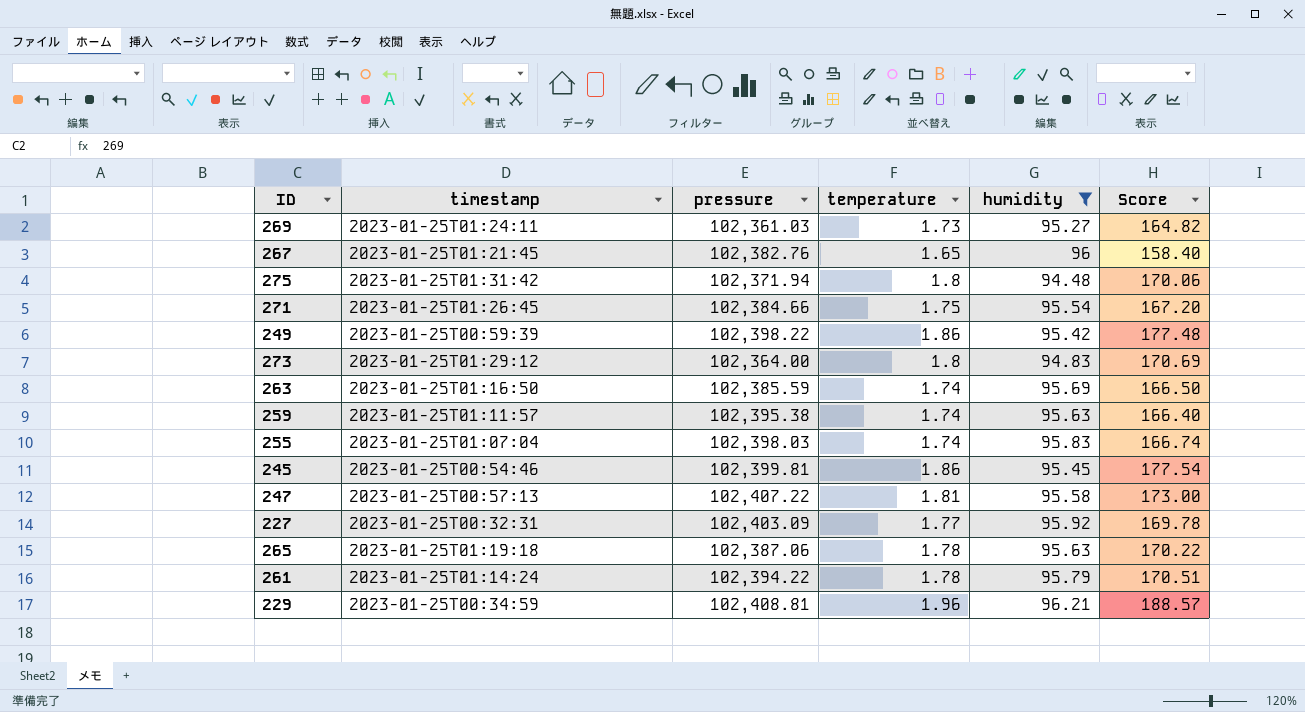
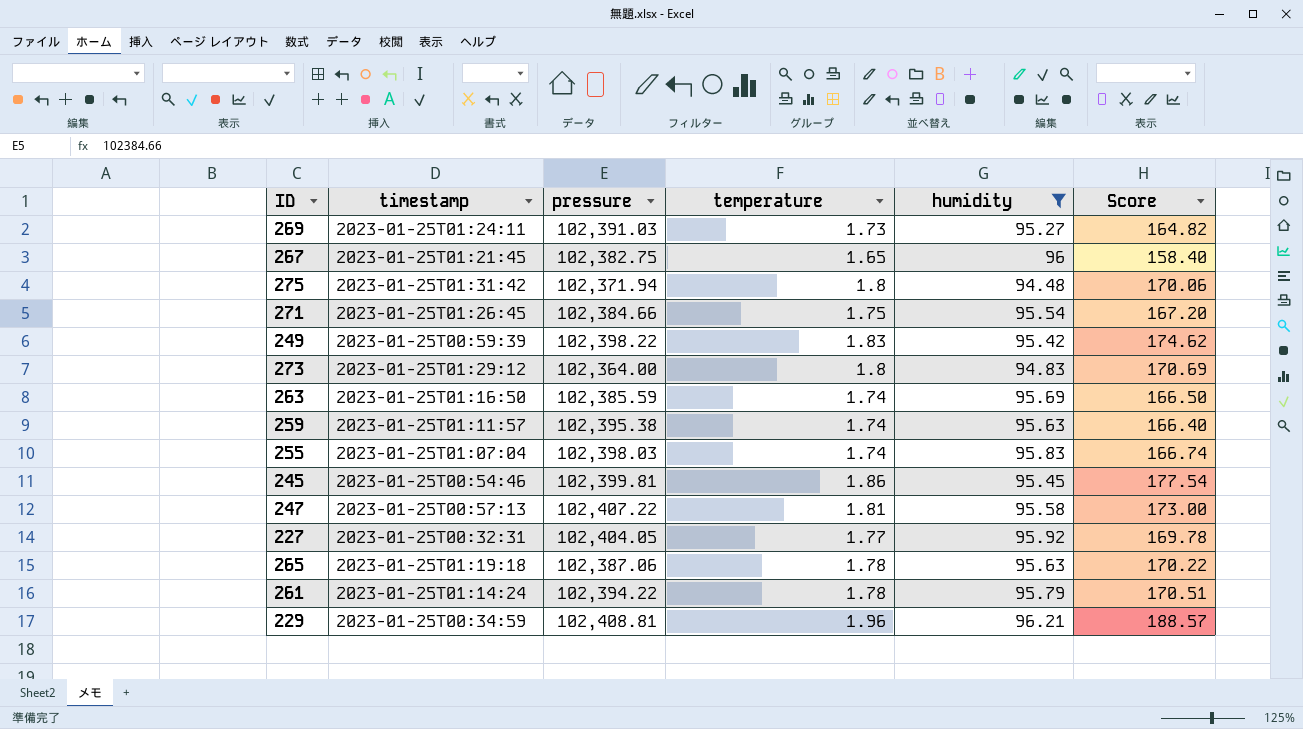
269 | pressure: 102,361.03 -> 102,391.03
267 | pressure: 102,382.76 -> 102,382.75
249 | temperature: 1.86 -> 1.83
249 | Score: 177.48 -> 174.62
227 | pressure: 102,403.09 -> 102,404.05

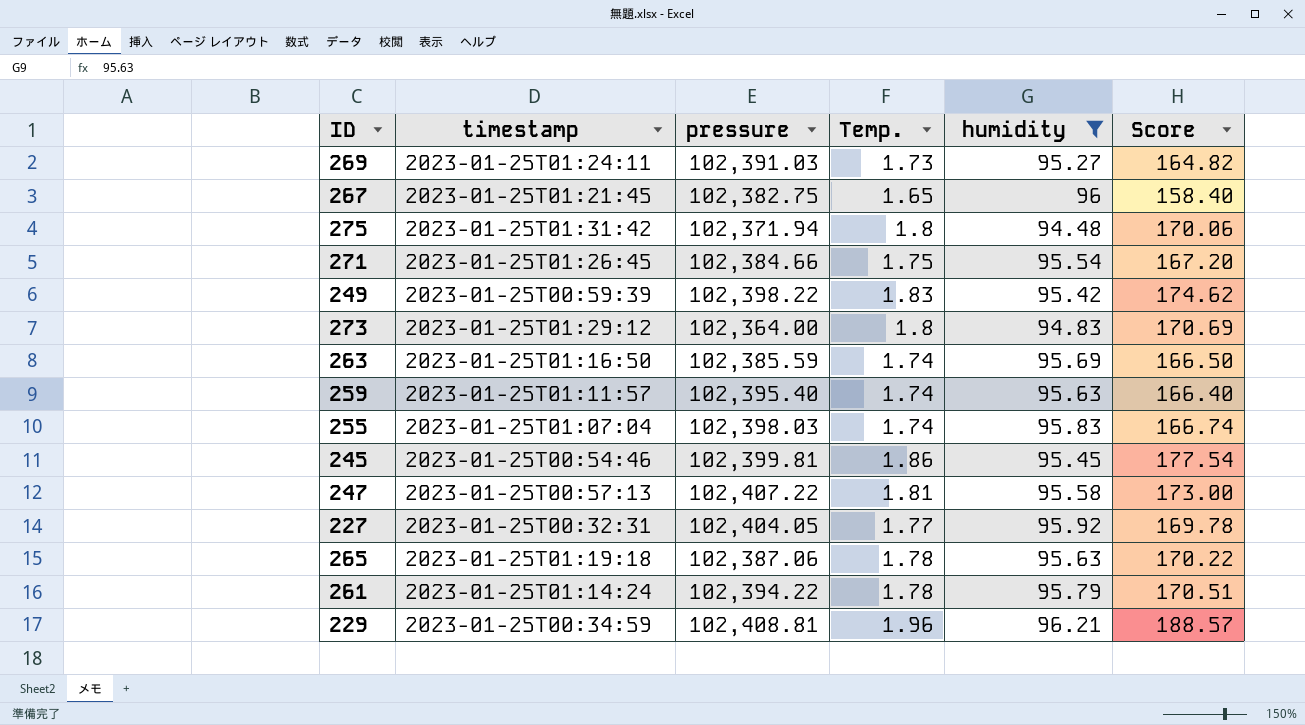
column name: temperature -> Temp.
259 | pressure: 102,395.38 -> 102,395.40

